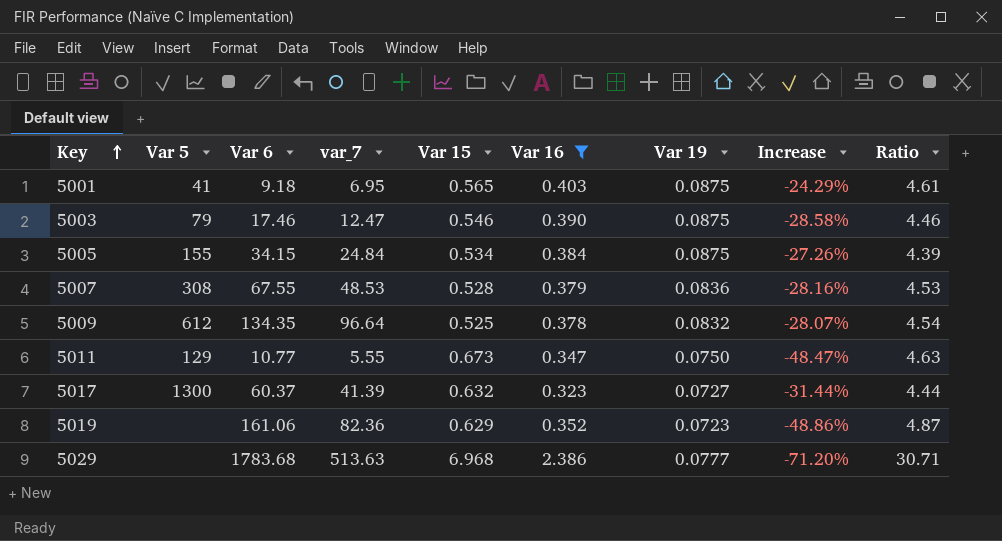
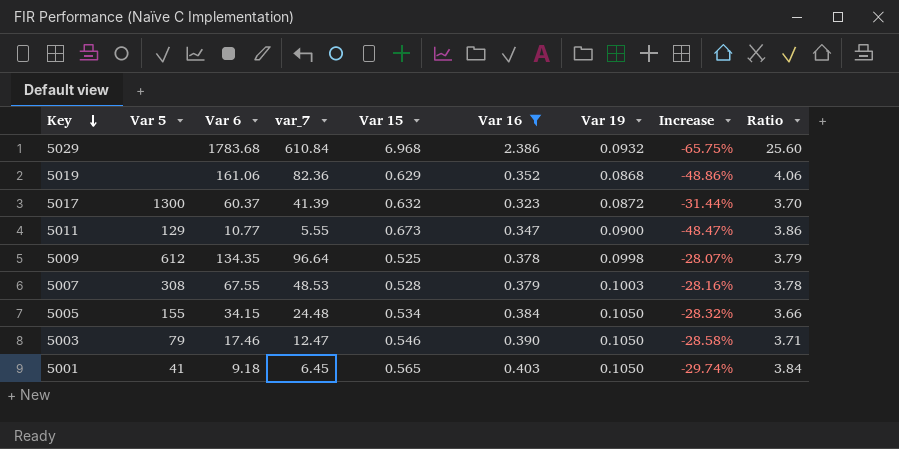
row order: Key ascending -> Key descending
5029 | var_7: 513.63 -> 610.84
5029 | Var 19: 0.0777 -> 0.0932
5029 | Increase: -71.20% -> -65.75%
5029 | Ratio: 30.71 -> 25.60
5019 | Var 19: 0.0723 -> 0.0868
5019 | Ratio: 4.87 -> 4.06
5017 | Var 19: 0.0727 -> 0.0872
5017 | Ratio: 4.44 -> 3.70
5011 | Var 19: 0.0750 -> 0.0900
5011 | Ratio: 4.63 -> 3.86
5009 | Var 19: 0.0832 -> 0.0998
5009 | Ratio: 4.54 -> 3.79
5007 | Var 19: 0.0836 -> 0.1003
5007 | Ratio: 4.53 -> 3.78
5005 | var_7: 24.84 -> 24.48
5005 | Var 19: 0.0875 -> 0.1050
5005 | Increase: -27.26% -> -28.32%
5005 | Ratio: 4.39 -> 3.66
5003 | Var 19: 0.0875 -> 0.1050
5003 | Ratio: 4.46 -> 3.71
5001 | var_7: 6.95 -> 6.45
5001 | Var 19: 0.0875 -> 0.1050
5001 | Increase: -24.29% -> -29.74%
5001 | Ratio: 4.61 -> 3.84

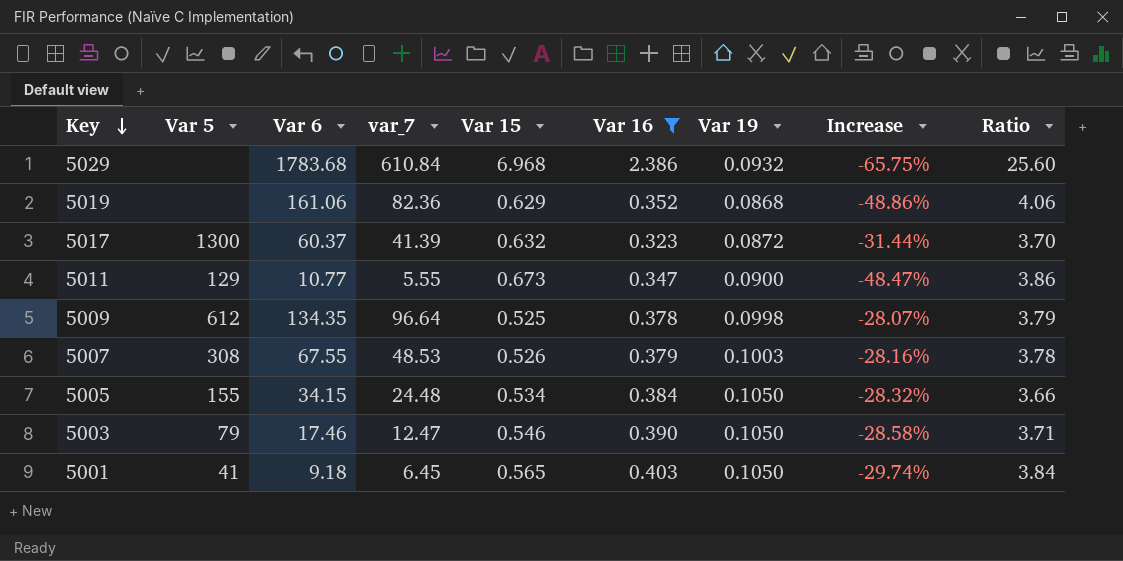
5007 | Var 15: 0.528 -> 0.526

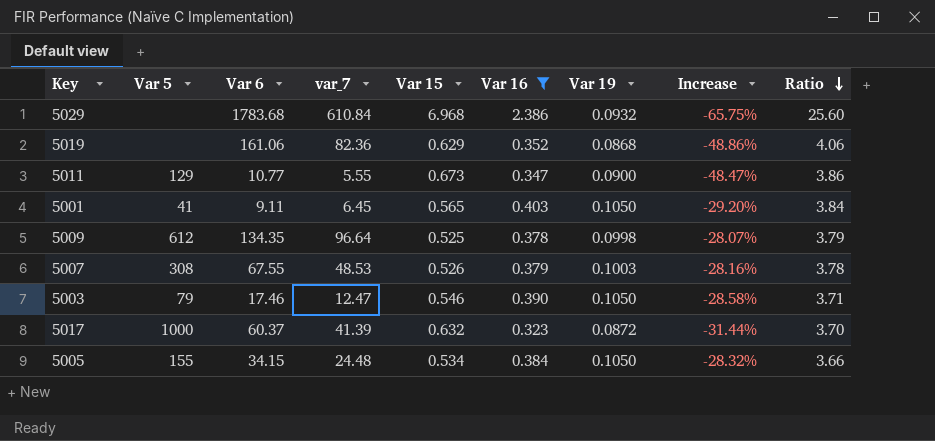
row order: Key descending -> Ratio descending
5001 | Var 6: 9.18 -> 9.11
5001 | Increase: -29.74% -> -29.20%
5017 | Var 5: 1300 -> 1000

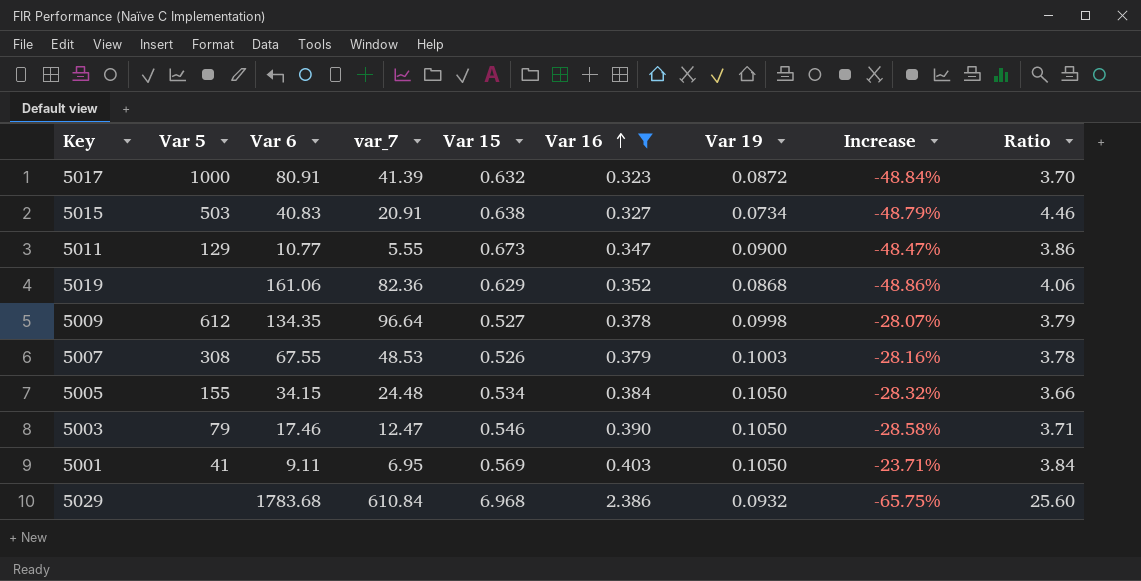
row order: Ratio descending -> Var 16 ascending
5017 | Var 6: 60.37 -> 80.91
5017 | Increase: -31.44% -> -48.84%
row 5015: none -> 503 | 40.83 | 20.91 | 0.638 | 0.327 | 0.0734 | -48.79% | 4.46
5009 | Var 15: 0.525 -> 0.527
5001 | var_7: 6.45 -> 6.95
5001 | Var 15: 0.565 -> 0.569
5001 | Increase: -29.20% -> -23.71%

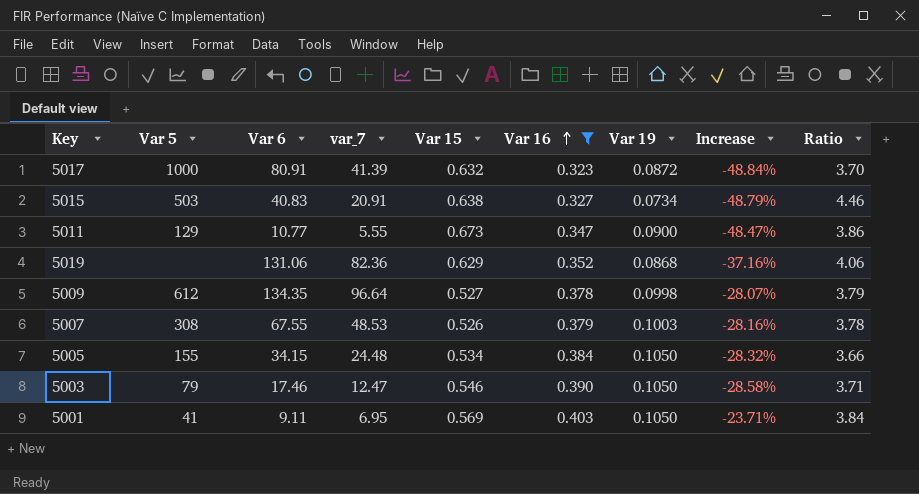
row 5029: none | 1783.68 | 610.84 | 6.968 | 2.386 | 0.0932 | -65.75% | 25.60 -> none
5019 | Var 6: 161.06 -> 131.06
5019 | Increase: -48.86% -> -37.16%

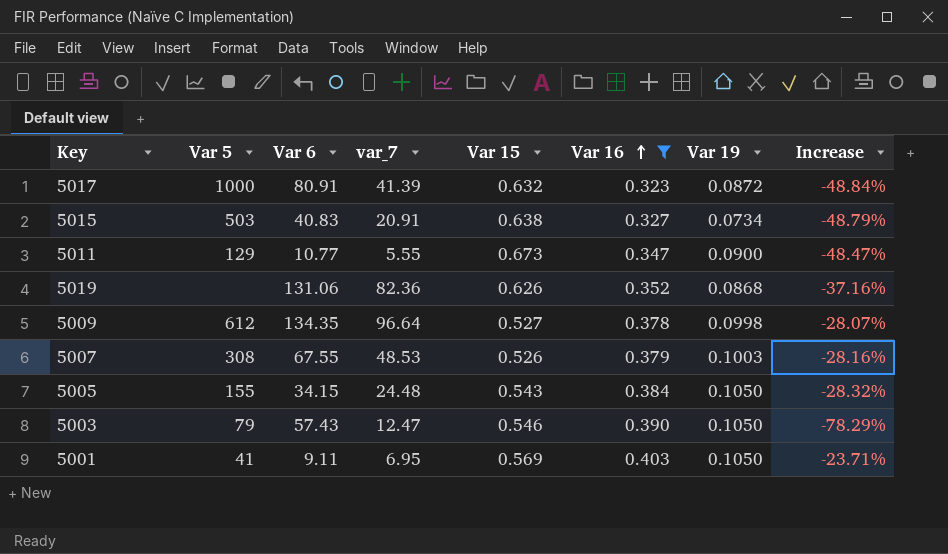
column Ratio | formula: [Var 16] / [Var 19] -> none
5019 | Var 15: 0.629 -> 0.626
5005 | Var 15: 0.534 -> 0.543
5003 | Var 6: 17.46 -> 57.43
5003 | Increase: -28.58% -> -78.29%

